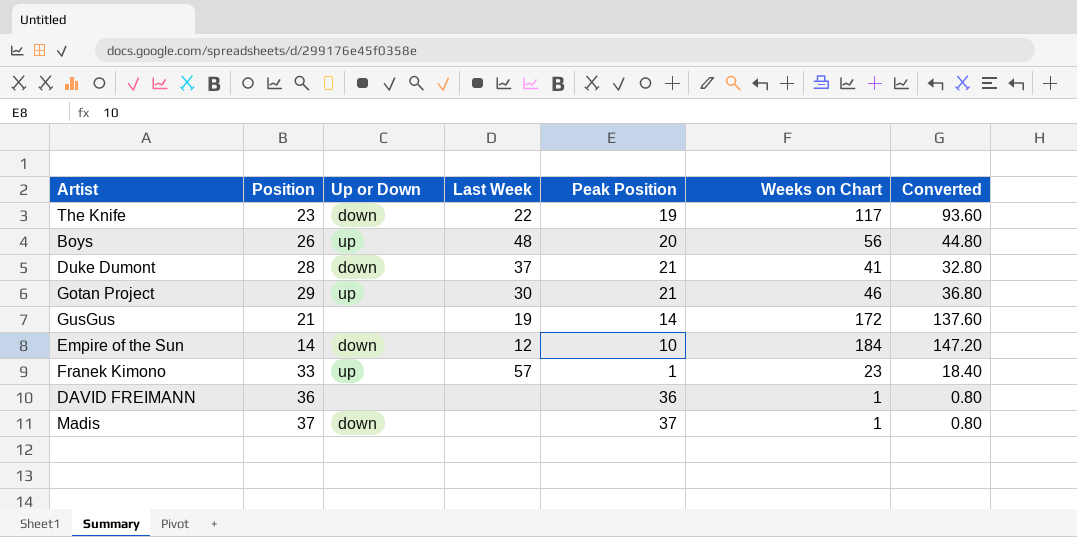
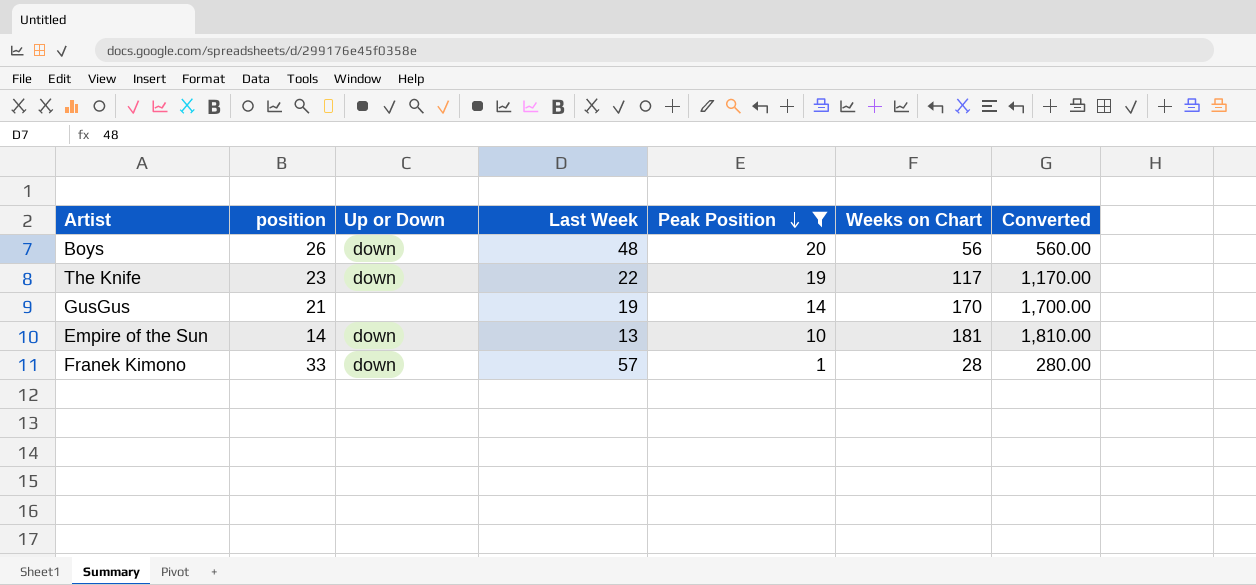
filter: none -> Peak Position <= 20
row order: none -> Peak Position descending
column name: Position -> position
column Converted | formula: [Weeks on Chart] * 0.8 -> [Weeks on Chart] * 10
Boys | Up or Down: up -> down
GusGus | Weeks on Chart: 172 -> 170
Empire of the Sun | Last Week: 12 -> 13
Empire of the Sun | Weeks on Chart: 184 -> 181
Franek Kimono | Up or Down: up -> down
Franek Kimono | Weeks on Chart: 23 -> 28

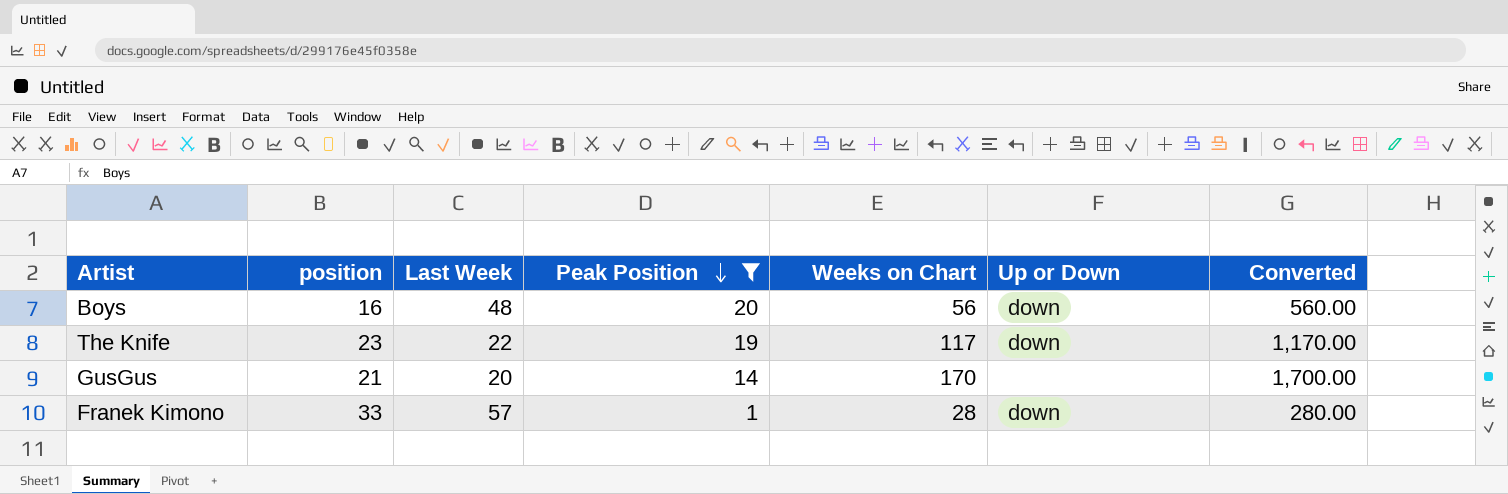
column Up or Down | position: 3 -> 6
row Empire of the Sun: 14 | down | 13 | 10 | 181 | 1,810.00 -> none
Boys | position: 26 -> 16
GusGus | Last Week: 19 -> 20

